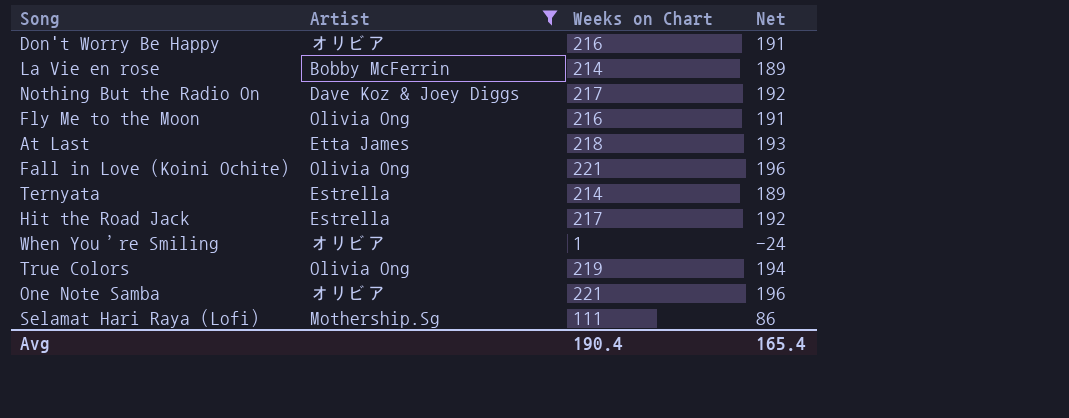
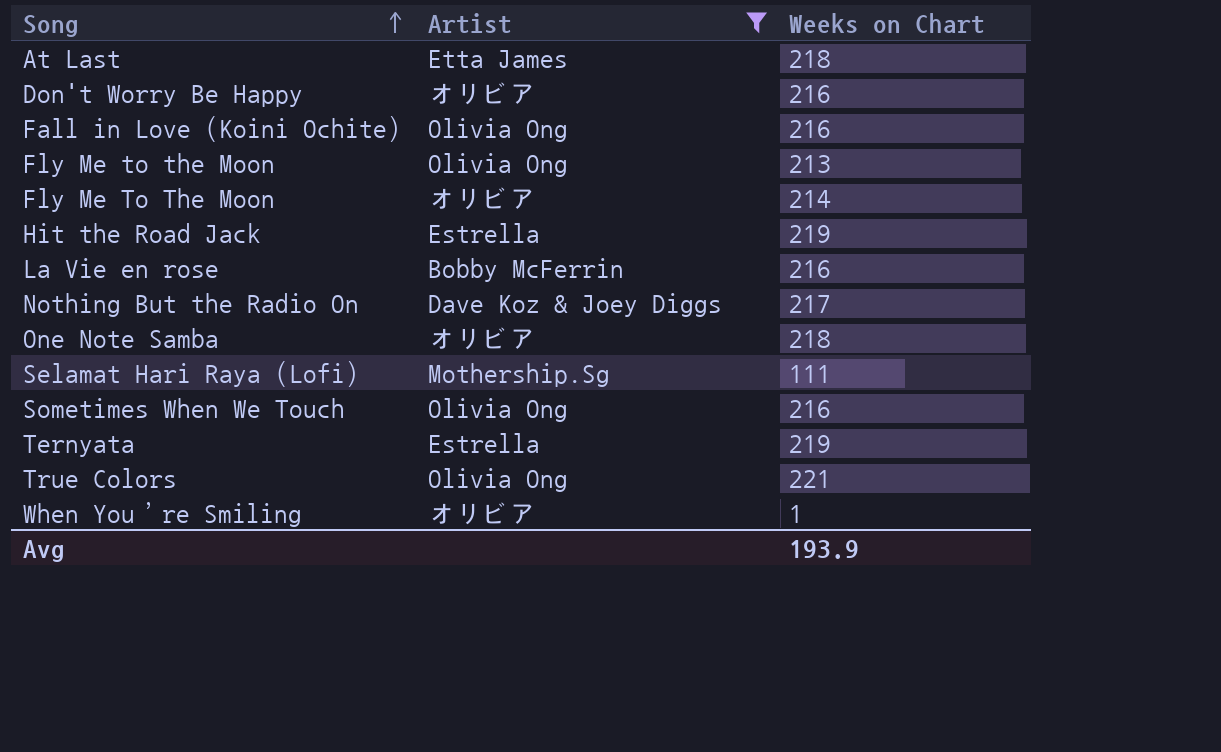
row order: none -> Song ascending
column Net | formula: [Weeks on Chart] - 25 -> none
Fall in Love (Koini Ochite) | Weeks on Chart: 221 -> 216
Fly Me to the Moon | Weeks on Chart: 216 -> 213
row Fly Me To The Moon: none -> オリビア | 214
Hit the Road Jack | Weeks on Chart: 217 -> 219
La Vie en rose | Weeks on Chart: 214 -> 216
One Note Samba | Weeks on Chart: 221 -> 218
row Sometimes When We Touch: none -> Olivia Ong | 216
Ternyata | Weeks on Chart: 214 -> 219
True Colors | Weeks on Chart: 219 -> 221
Avg | Weeks on Chart: 190.4 -> 193.9

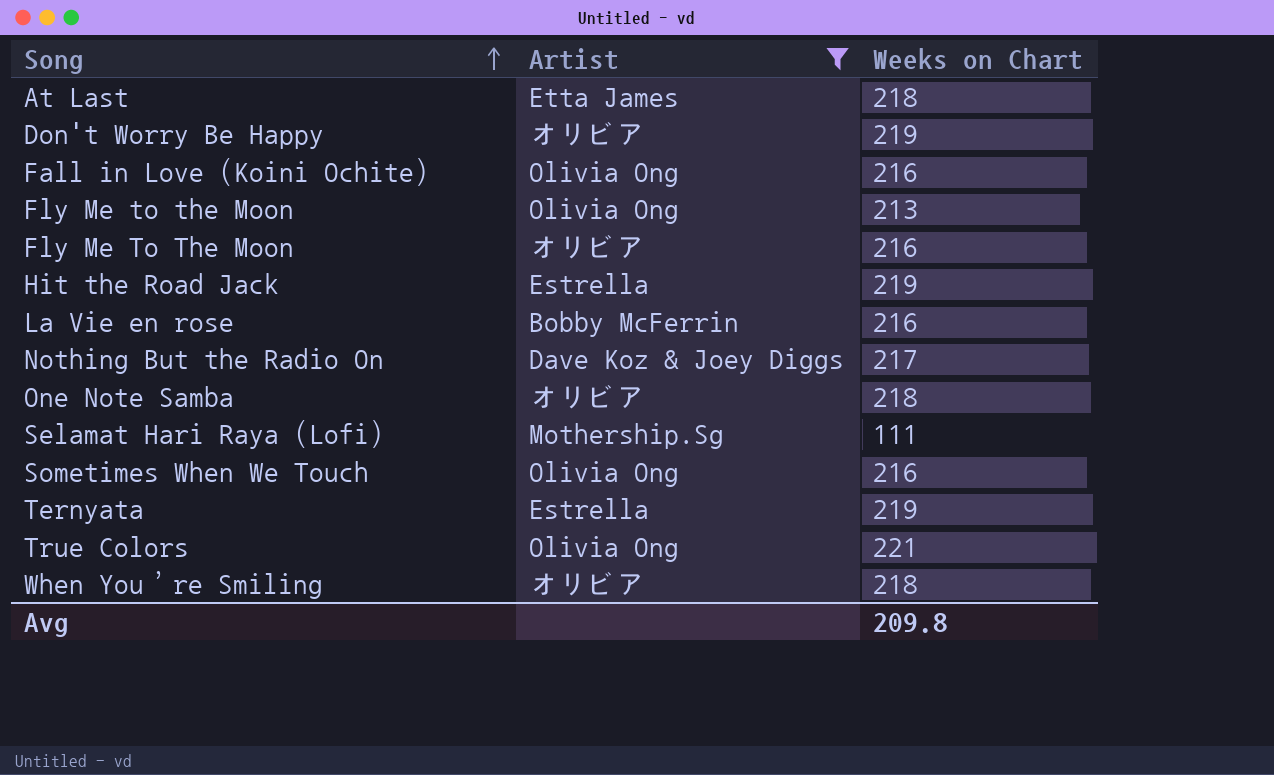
Don't Worry Be Happy | Weeks on Chart: 216 -> 219
Fly Me To The Moon | Weeks on Chart: 214 -> 216
When You’re Smiling | Weeks on Chart: 1 -> 218
Avg | Weeks on Chart: 193.9 -> 209.8

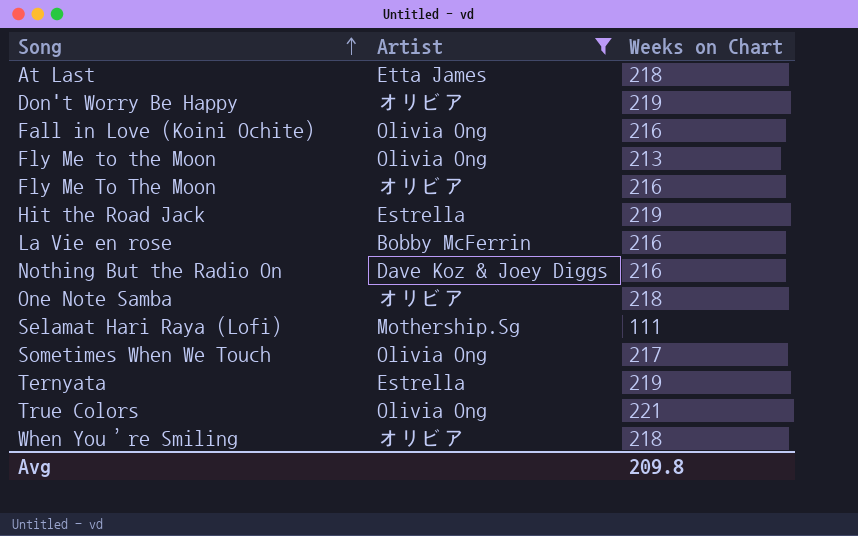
Nothing But the Radio On | Weeks on Chart: 217 -> 216
Sometimes When We Touch | Weeks on Chart: 216 -> 217

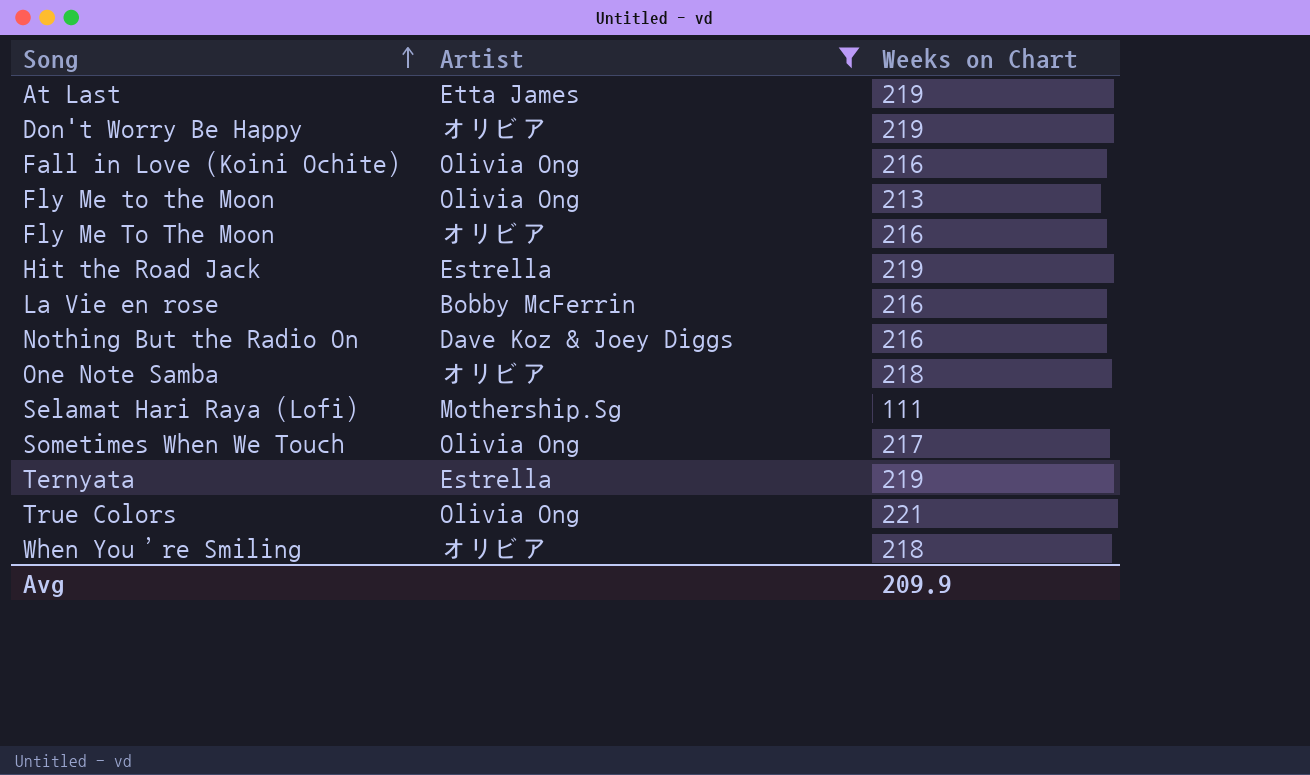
At Last | Weeks on Chart: 218 -> 219
Avg | Weeks on Chart: 209.8 -> 209.9

